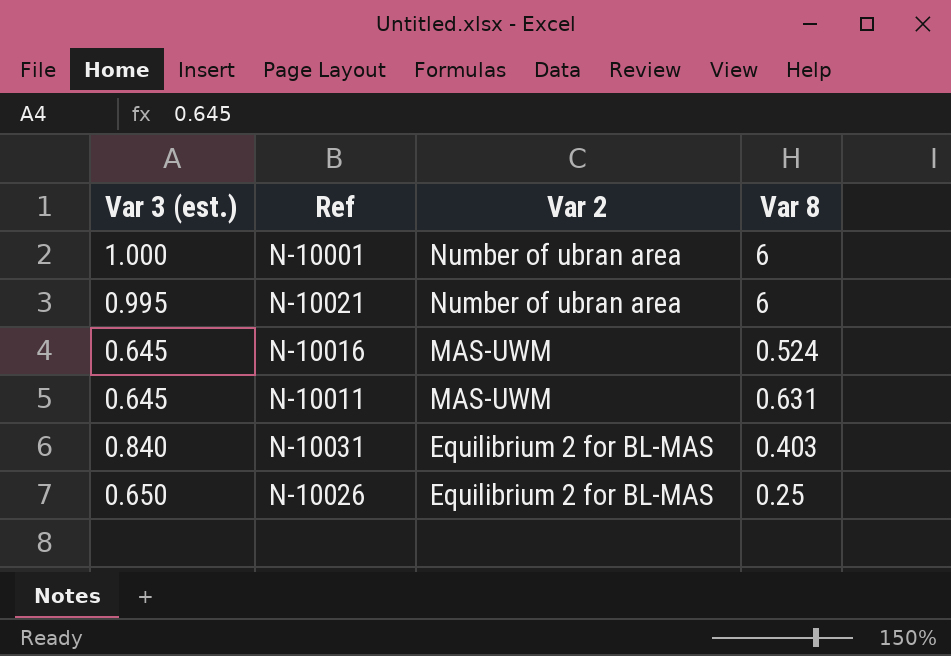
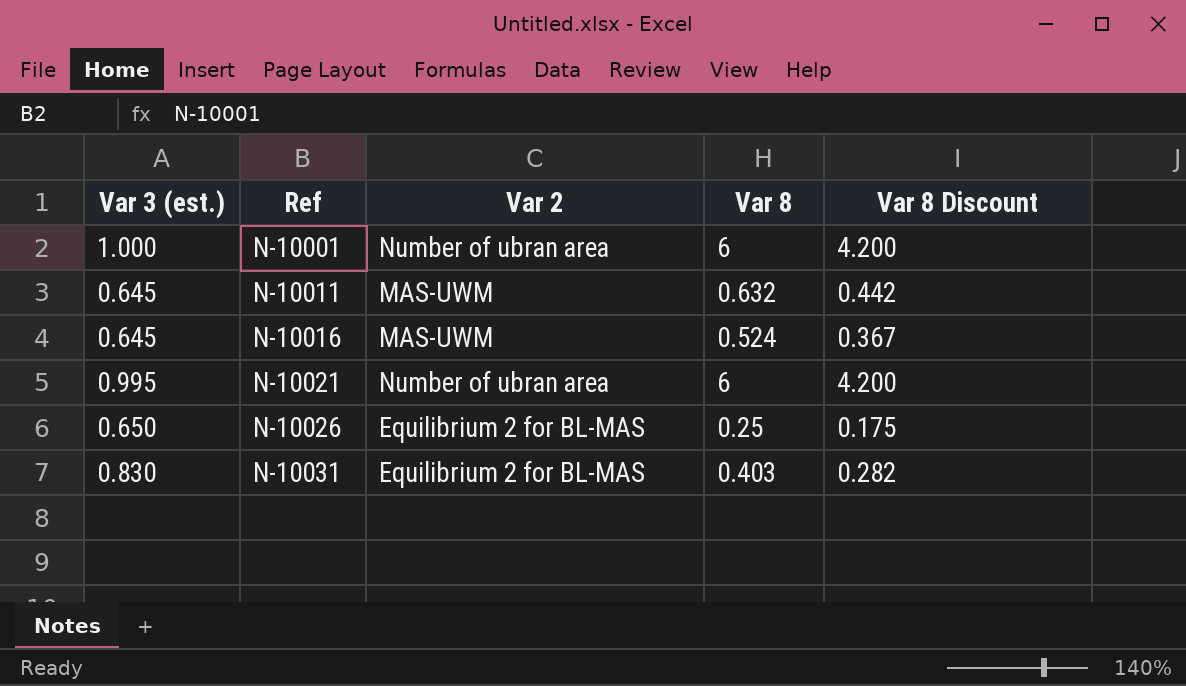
row order: Var 2 descending -> Ref ascending
column Var 8 Discount | formula: none -> [Var 8] * 0.7
N-10011 | Var 8: 0.631 -> 0.632
N-10031 | Var 3 (est.): 0.840 -> 0.830

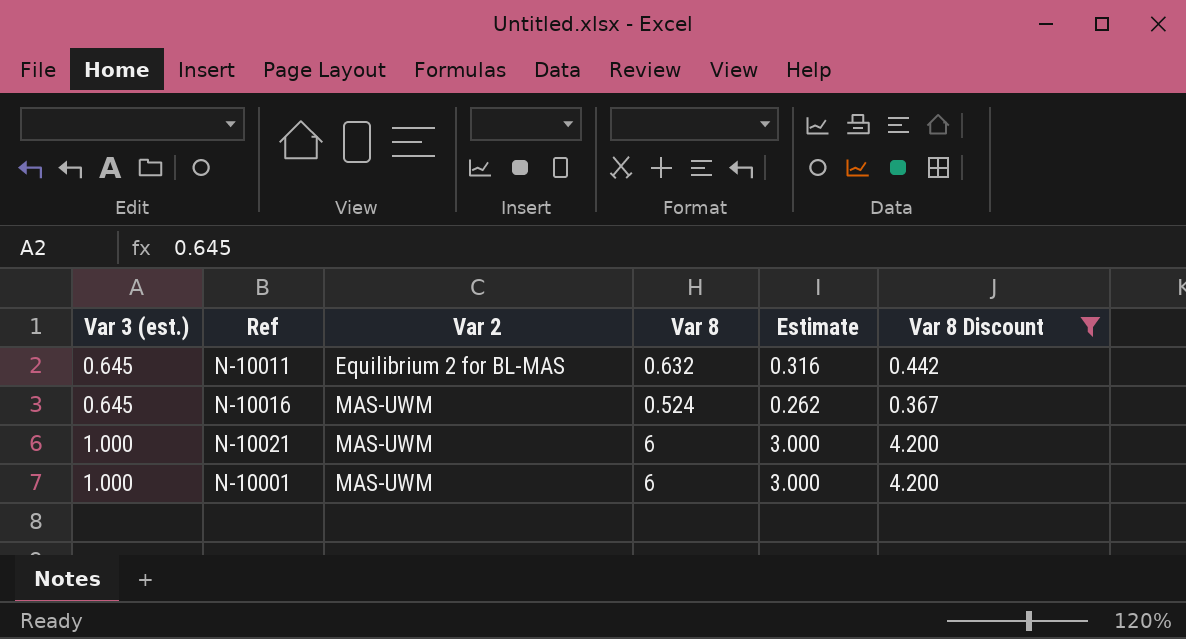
filter: none -> Var 8 Discount >= 0.367
row order: Ref ascending -> Var 3 (est.) ascending
column Estimate | formula: none -> [Var 8] * 0.5
N-10011 | Var 2: MAS-UWM -> Equilibrium 2 for BL-MAS
N-10021 | Var 3 (est.): 0.995 -> 1.000
N-10021 | Var 2: Number of ubran area -> MAS-UWM
N-10001 | Var 2: Number of ubran area -> MAS-UWM

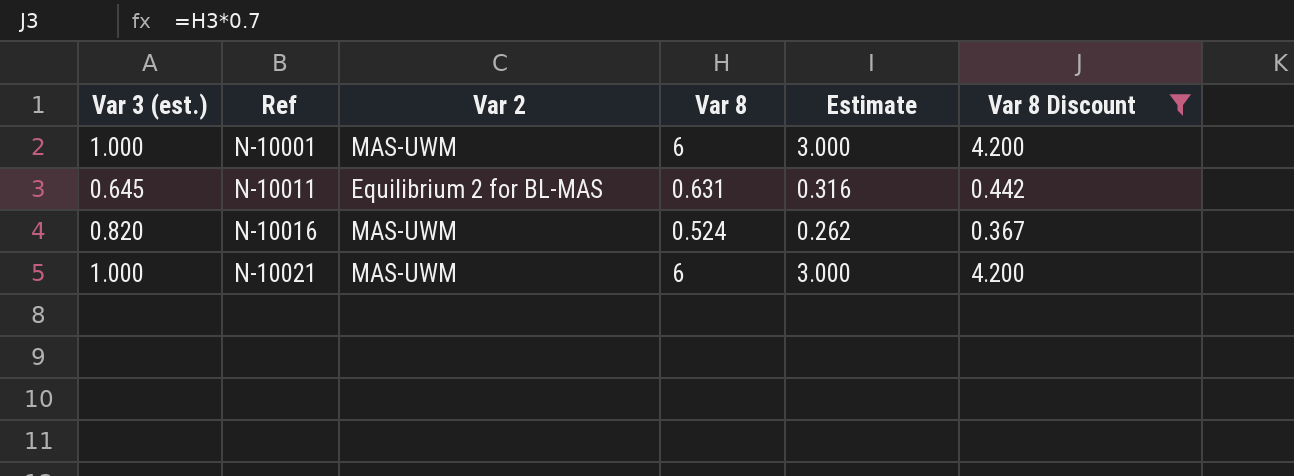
row order: Var 3 (est.) ascending -> Ref ascending
N-10011 | Var 8: 0.632 -> 0.631
N-10016 | Var 3 (est.): 0.645 -> 0.820

